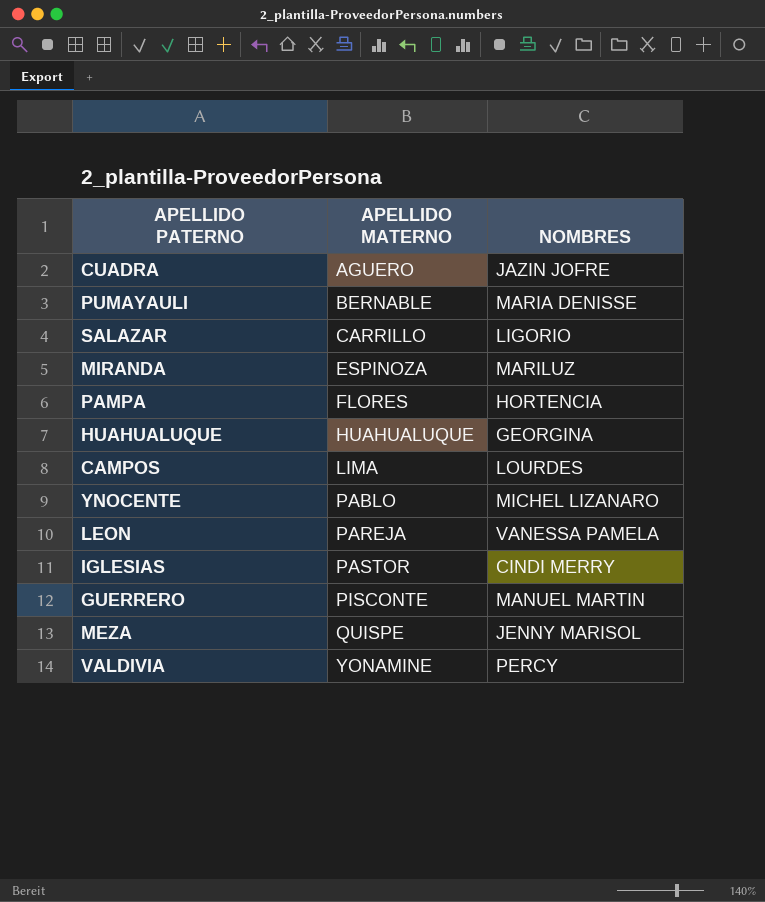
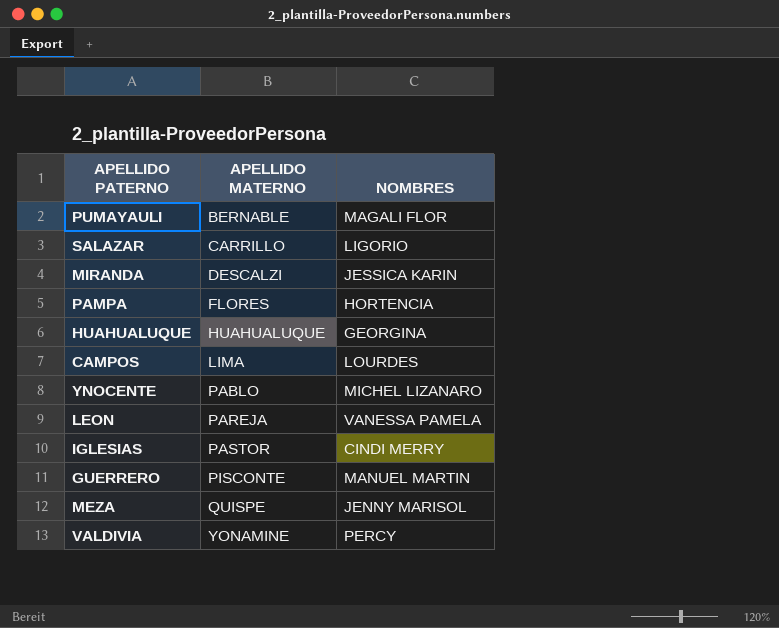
row CUADRA: AGUERO | JAZIN JOFRE -> none
PUMAYAULI | NOMBRES: MARIA DENISSE -> MAGALI FLOR
MIRANDA | APELLIDO MATERNO: ESPINOZA -> DESCALZI
MIRANDA | NOMBRES: MARILUZ -> JESSICA KARIN

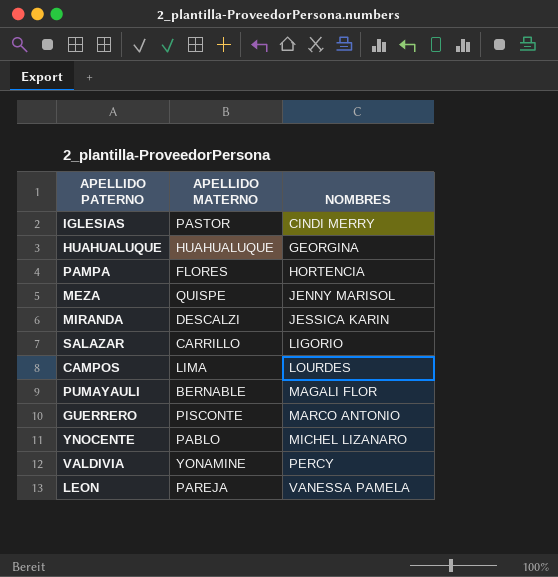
row order: APELLIDO MATERNO ascending -> NOMBRES ascending
GUERRERO | NOMBRES: MANUEL MARTIN -> MARCO ANTONIO

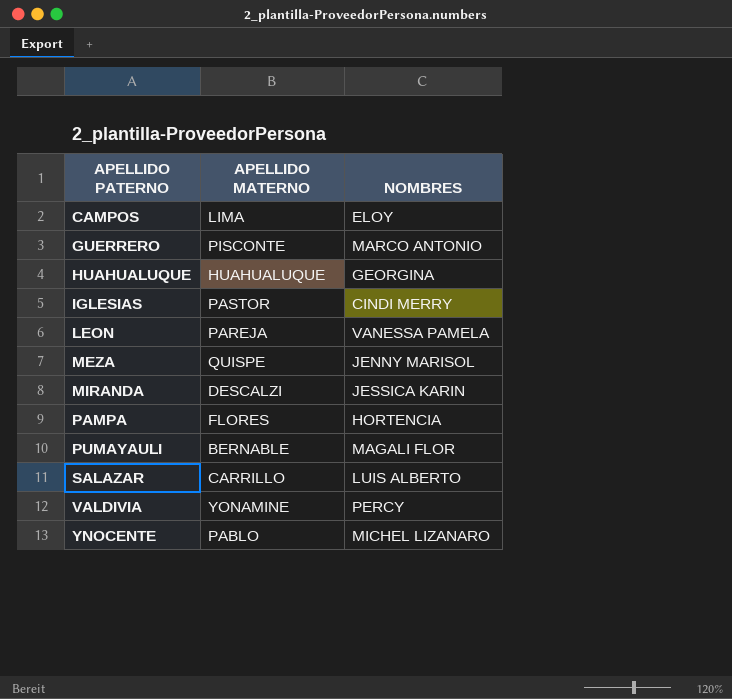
row order: NOMBRES ascending -> APELLIDO PATERNO ascending
CAMPOS | NOMBRES: LOURDES -> ELOY
SALAZAR | NOMBRES: LIGORIO -> LUIS ALBERTO

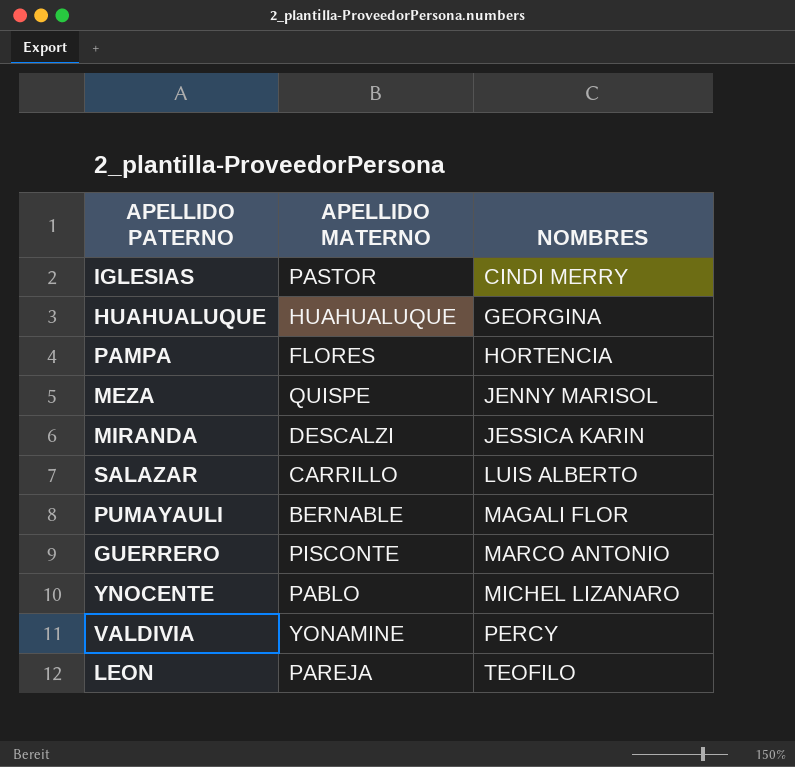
row order: APELLIDO PATERNO ascending -> NOMBRES ascending
row CAMPOS: LIMA | ELOY -> none
LEON | NOMBRES: VANESSA PAMELA -> TEOFILO

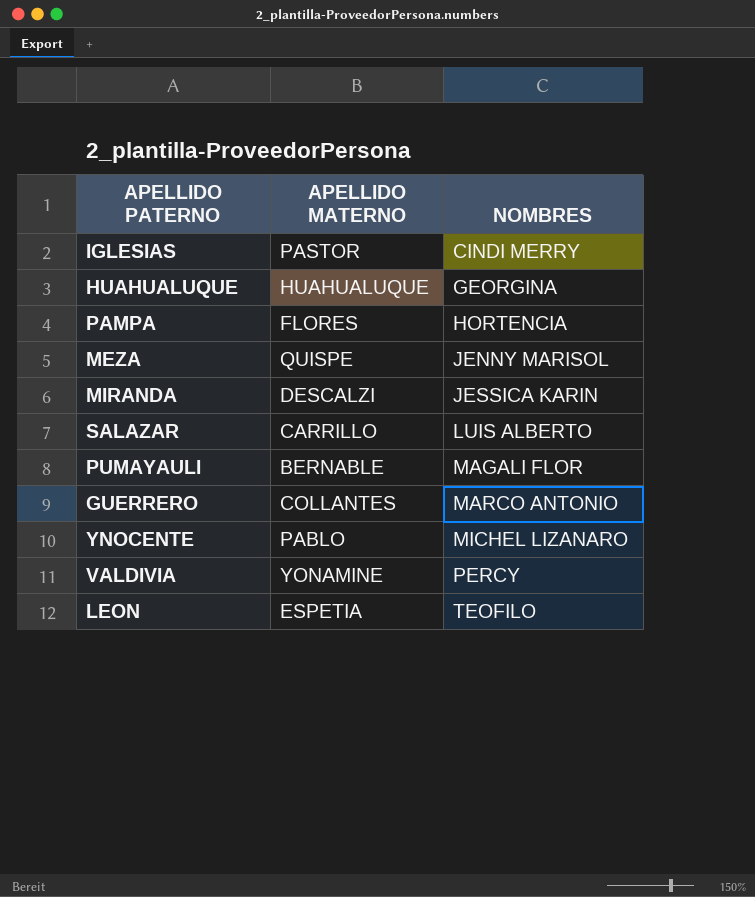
GUERRERO | APELLIDO MATERNO: PISCONTE -> COLLANTES
LEON | APELLIDO MATERNO: PAREJA -> ESPETIA

